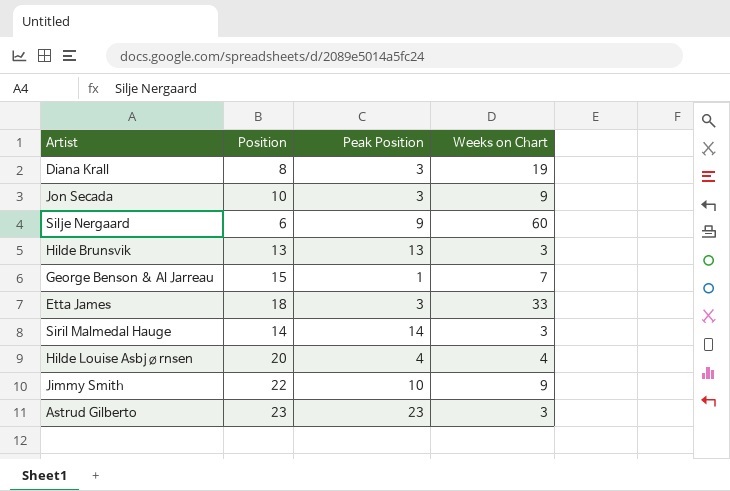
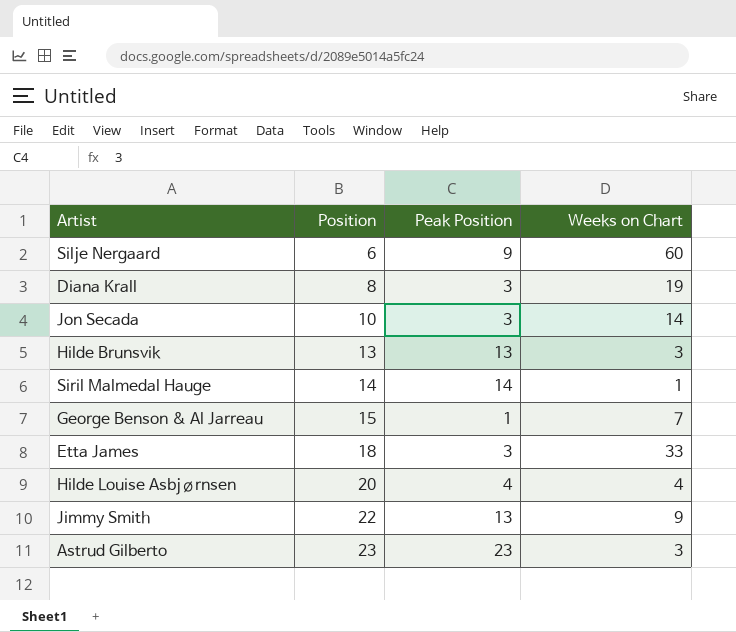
row order: none -> Position ascending
Jon Secada | Weeks on Chart: 9 -> 14
Siril Malmedal Hauge | Weeks on Chart: 3 -> 1
Jimmy Smith | Peak Position: 10 -> 13

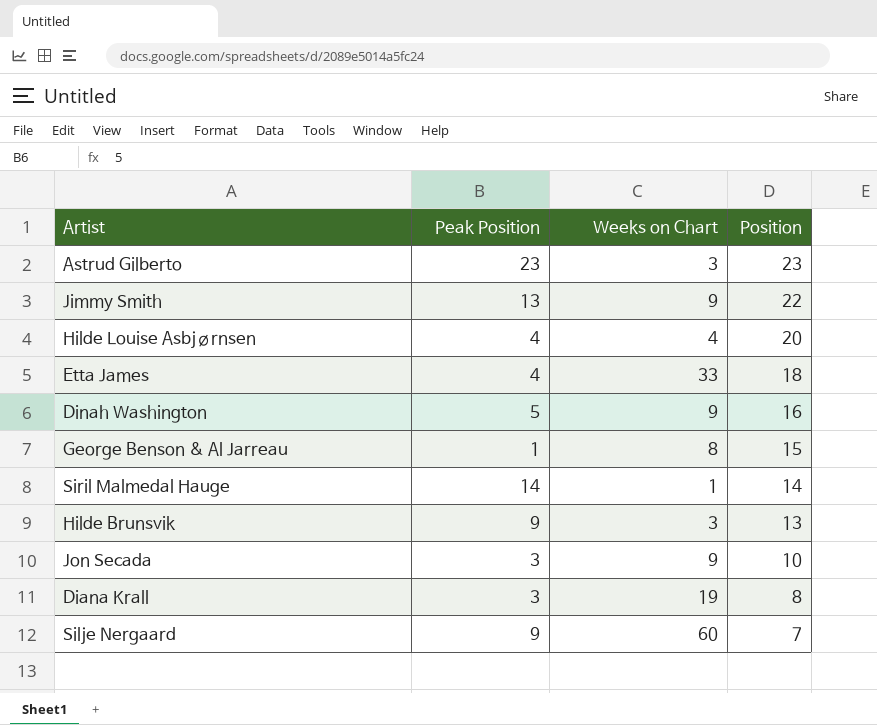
row order: Position ascending -> Position descending
column Position | position: 2 -> 4
Etta James | Peak Position: 3 -> 4
row Dinah Washington: none -> 5 | 9 | 16
George Benson & Al Jarreau | Weeks on Chart: 7 -> 8
Hilde Brunsvik | Peak Position: 13 -> 9
Jon Secada | Weeks on Chart: 14 -> 9
Silje Nergaard | Position: 6 -> 7

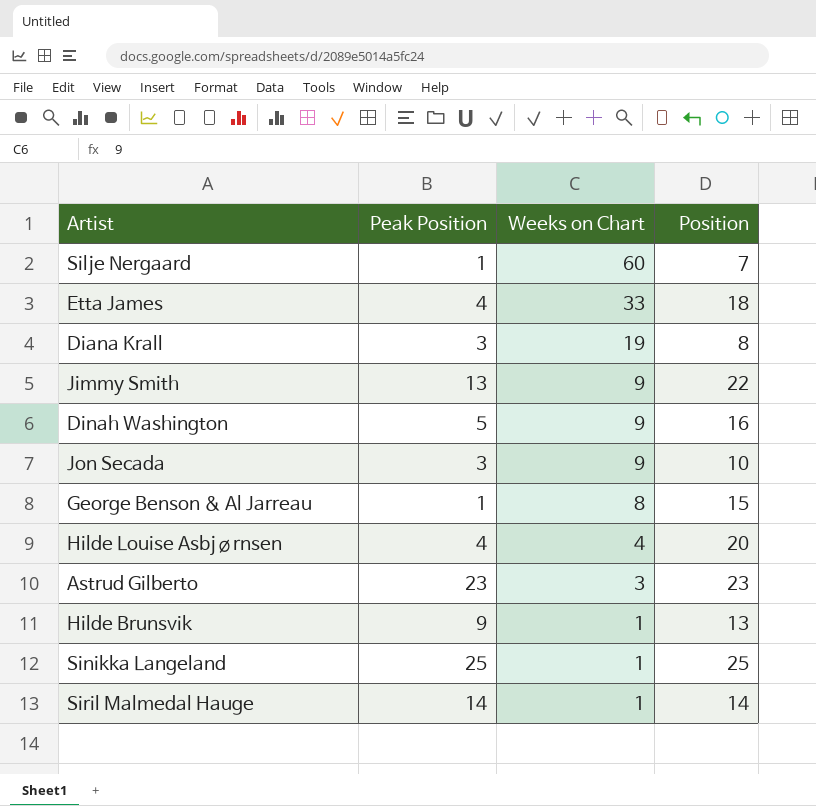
row order: Position descending -> Weeks on Chart descending
Silje Nergaard | Peak Position: 9 -> 1
Hilde Brunsvik | Weeks on Chart: 3 -> 1
row Sinikka Langeland: none -> 25 | 1 | 25

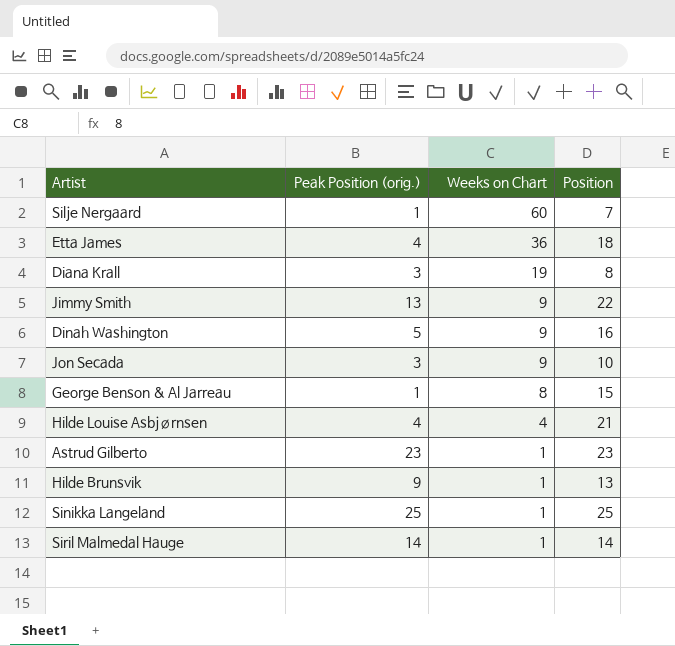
column name: Peak Position -> Peak Position (orig.)
Etta James | Weeks on Chart: 33 -> 36
Hilde Louise Asbjørnsen | Position: 20 -> 21
Astrud Gilberto | Weeks on Chart: 3 -> 1

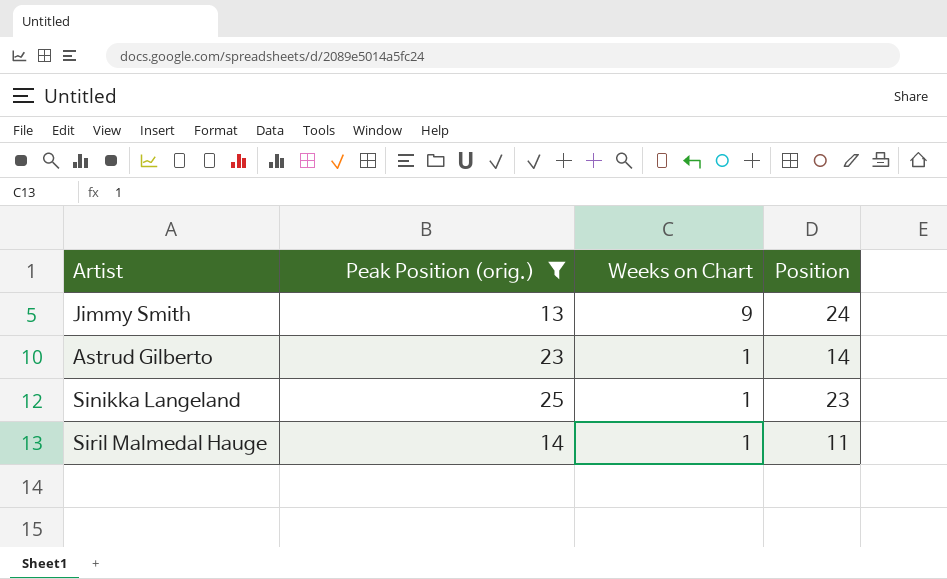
filter: none -> Peak Position (orig.) >= 13
Jimmy Smith | Position: 22 -> 24
Astrud Gilberto | Position: 23 -> 14
Sinikka Langeland | Position: 25 -> 23
Siril Malmedal Hauge | Position: 14 -> 11

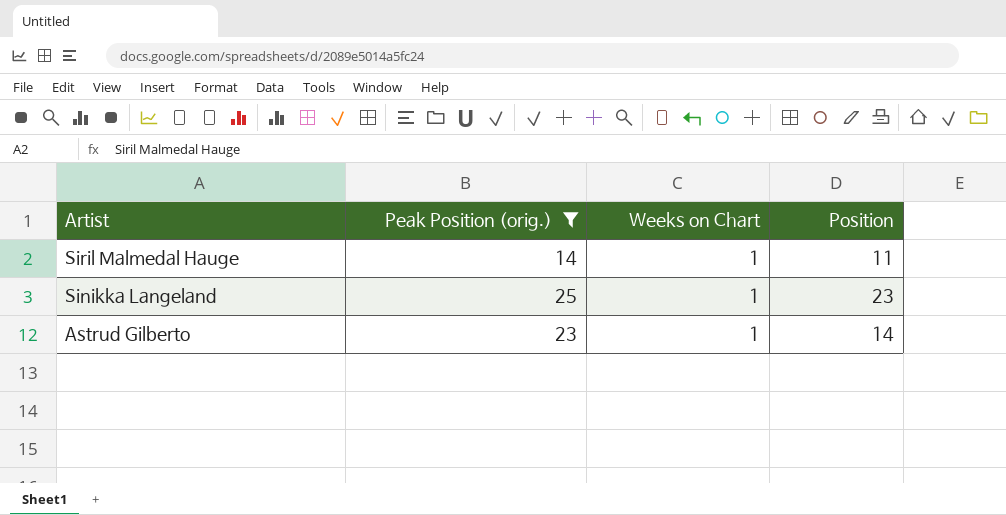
row order: Weeks on Chart descending -> Artist descending
row Jimmy Smith: 13 | 9 | 24 -> none

